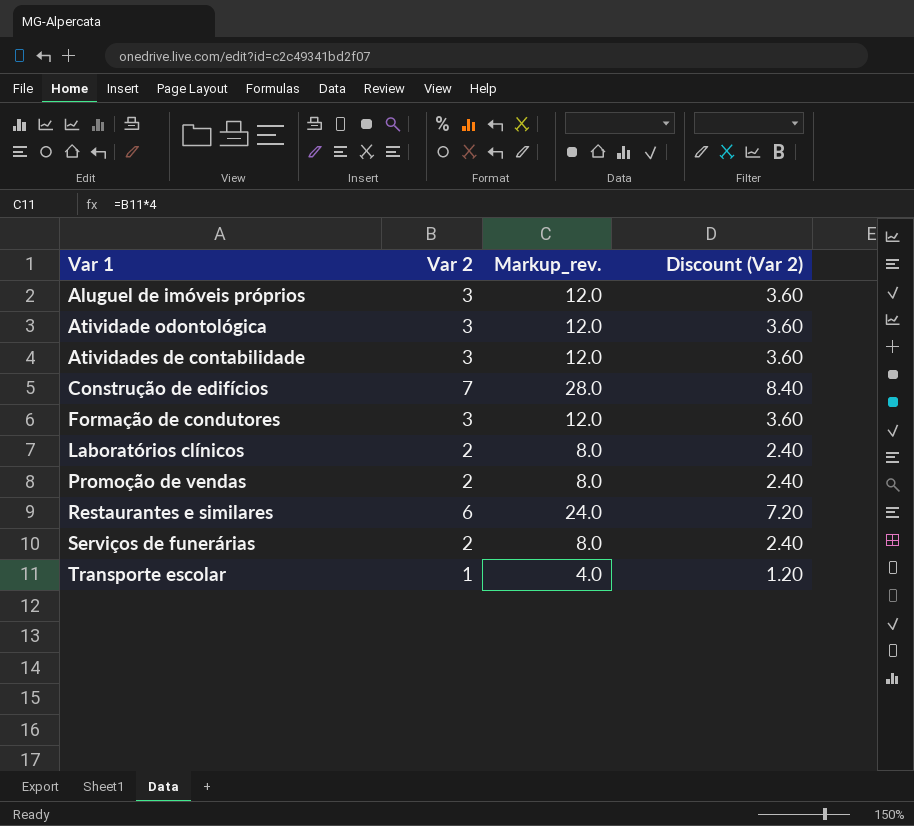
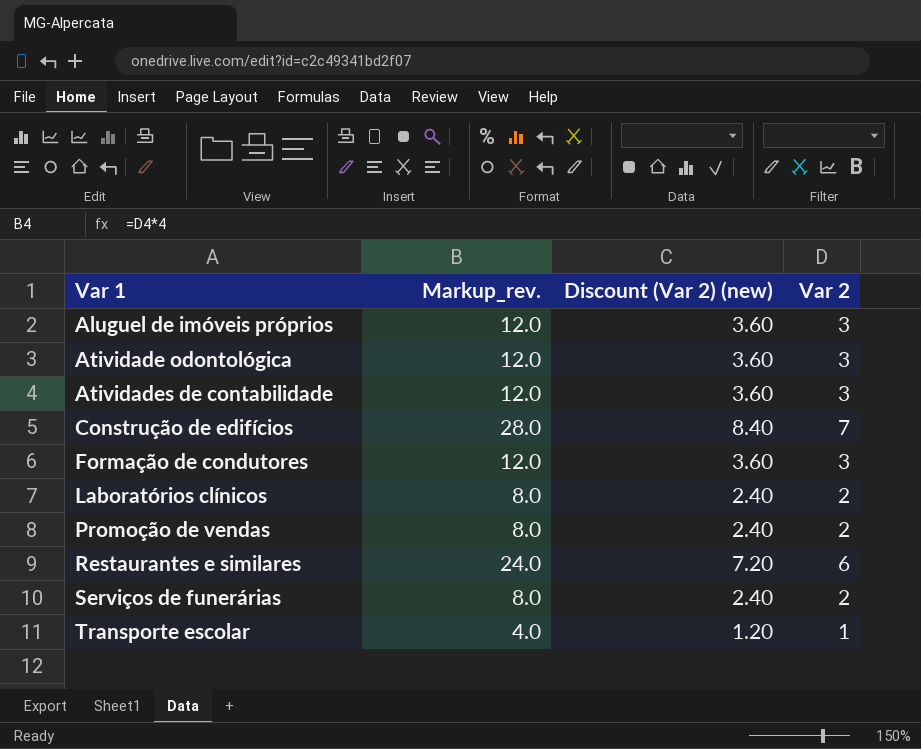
column name: Discount (Var 2) -> Discount (Var 2) (new)
column Var 2 | position: 2 -> 4

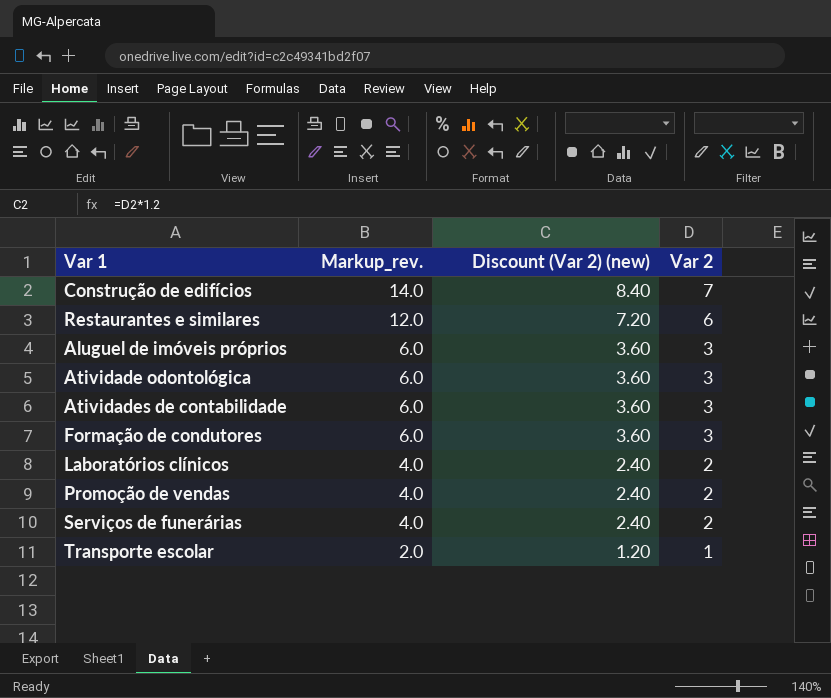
row order: Var 1 ascending -> Markup_rev. descending
column Markup_rev. | formula: [Var 2] * 4 -> [Var 2] * 2

